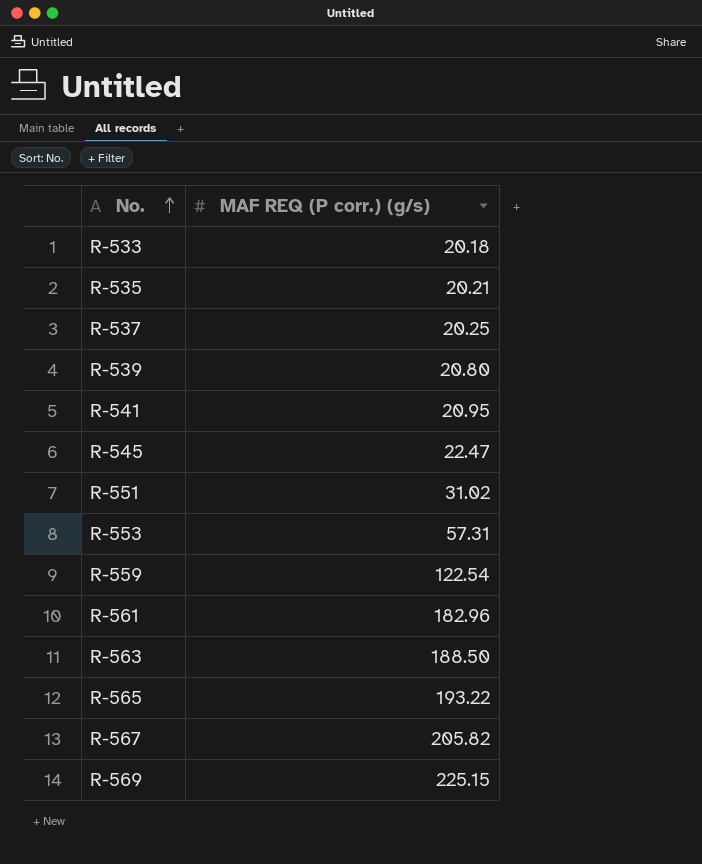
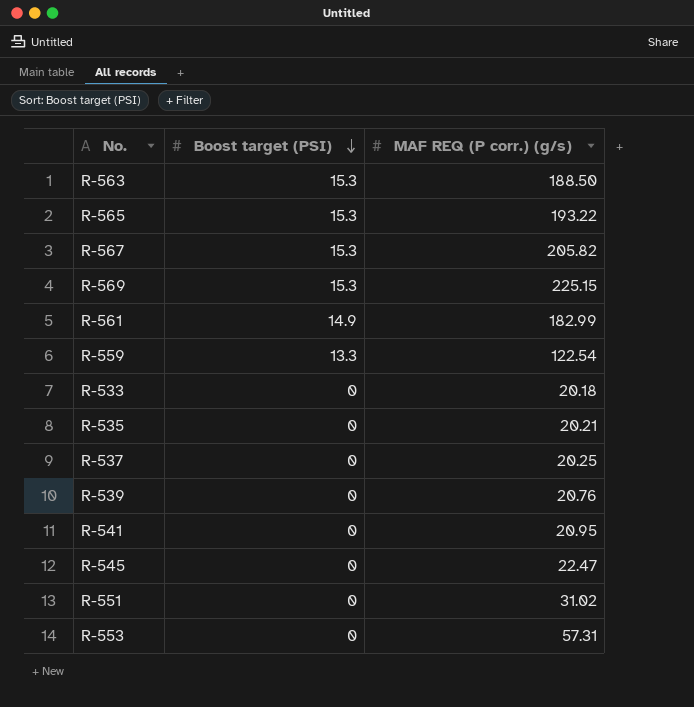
row order: No. ascending -> Boost target (PSI) descending
column Boost target (PSI) | position: none -> 2
R-561 | MAF REQ (P corr.) (g/s): 182.96 -> 182.99
R-539 | MAF REQ (P corr.) (g/s): 20.80 -> 20.76

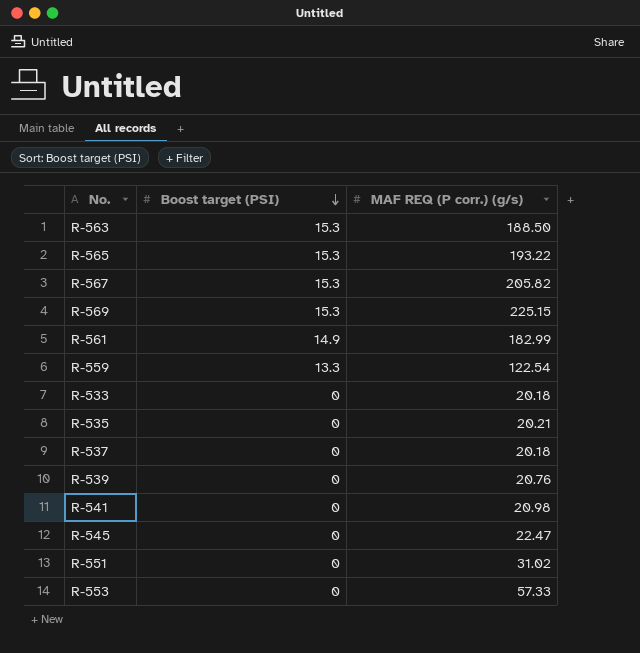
R-537 | MAF REQ (P corr.) (g/s): 20.25 -> 20.18
R-541 | MAF REQ (P corr.) (g/s): 20.95 -> 20.98
R-553 | MAF REQ (P corr.) (g/s): 57.31 -> 57.33

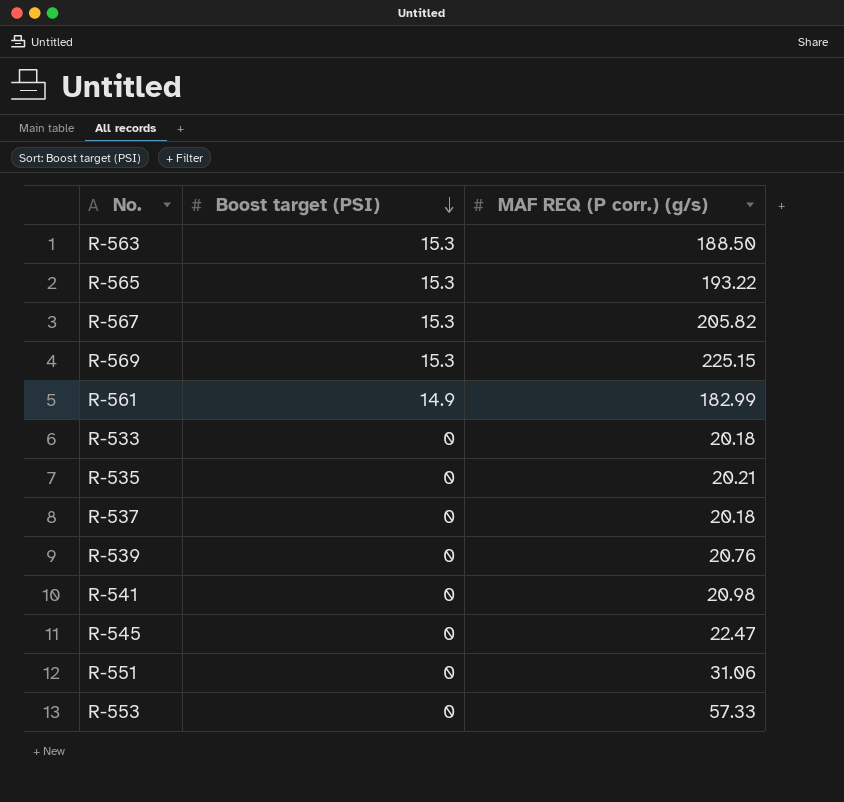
row R-559: 13.3 | 122.54 -> none
R-551 | MAF REQ (P corr.) (g/s): 31.02 -> 31.06

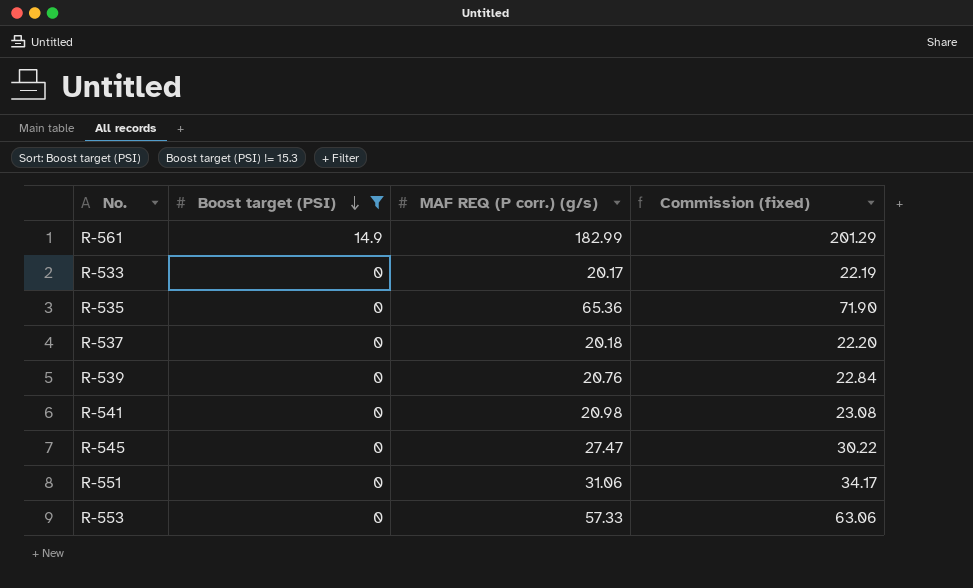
filter: none -> Boost target (PSI) != 15.3
column Commission (fixed) | formula: none -> [MAF REQ (P corr.) (g/s)] * 1.1
R-533 | MAF REQ (P corr.) (g/s): 20.18 -> 20.17
R-535 | MAF REQ (P corr.) (g/s): 20.21 -> 65.36
R-545 | MAF REQ (P corr.) (g/s): 22.47 -> 27.47

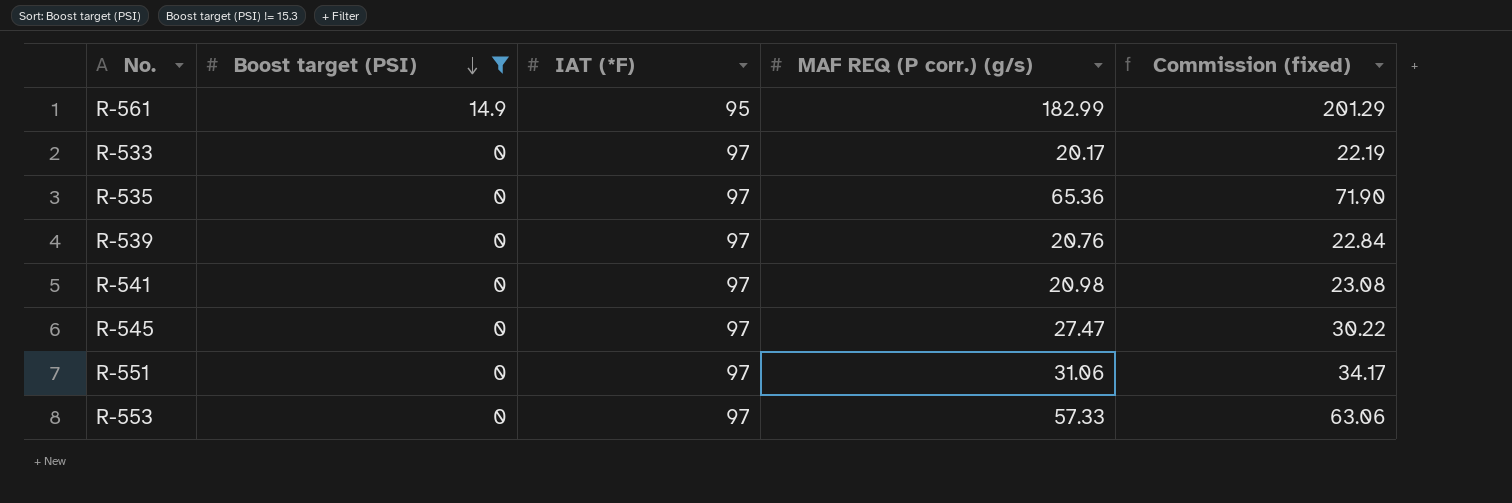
column IAT (*F) | position: none -> 3
row R-537: 0 | 20.18 | 22.20 -> none

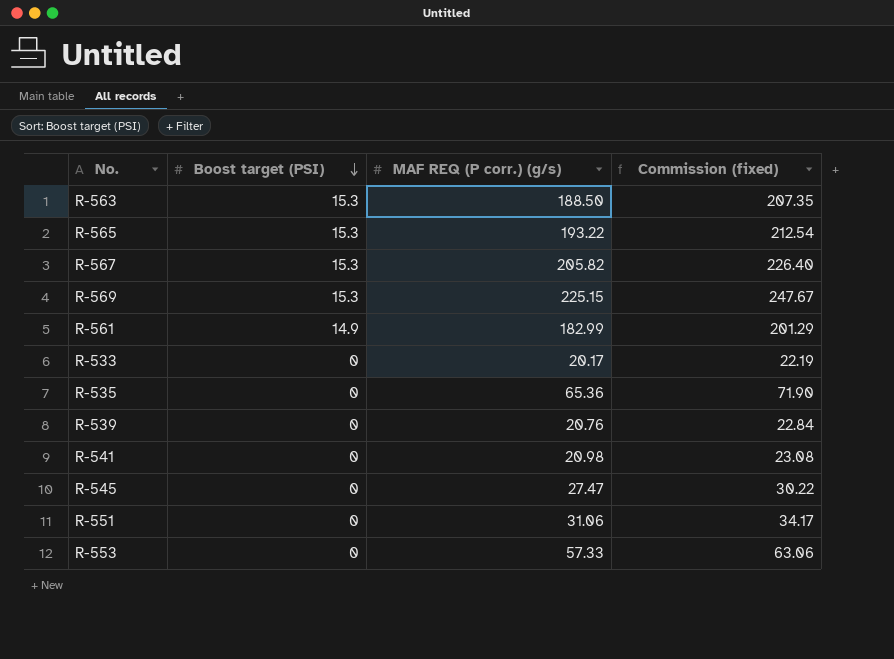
filter: Boost target (PSI) != 15.3 -> none
column IAT (*F) | position: 3 -> none

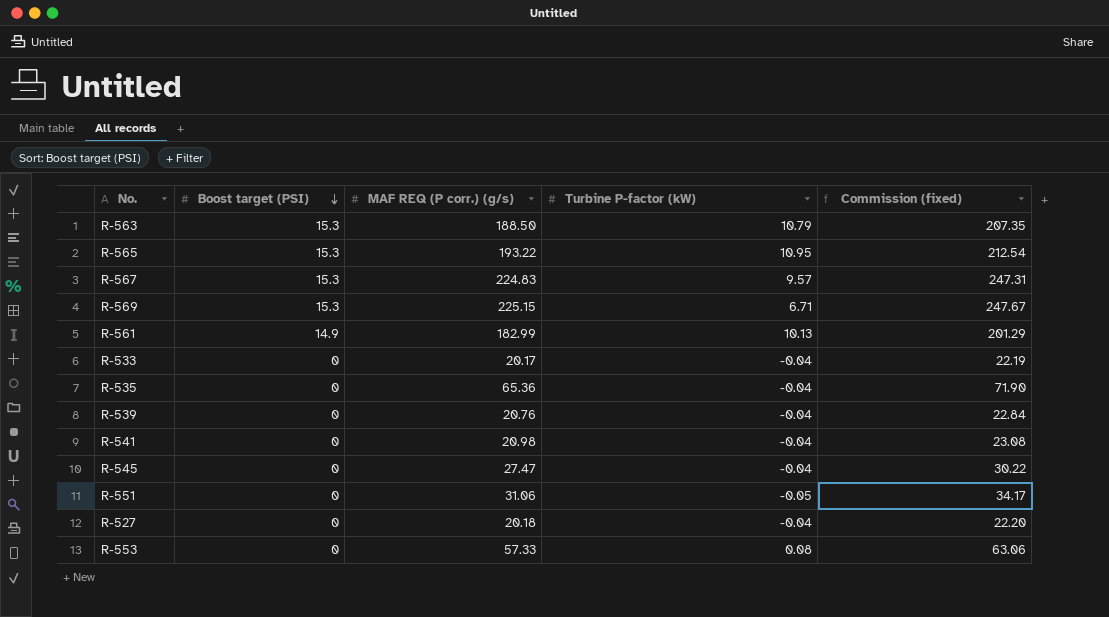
column Turbine P-factor (kW) | position: none -> 4
R-567 | MAF REQ (P corr.) (g/s): 205.82 -> 224.83
R-567 | Commission (fixed): 226.40 -> 247.31
row R-527: none -> 0 | 20.18 | -0.04 | 22.20

